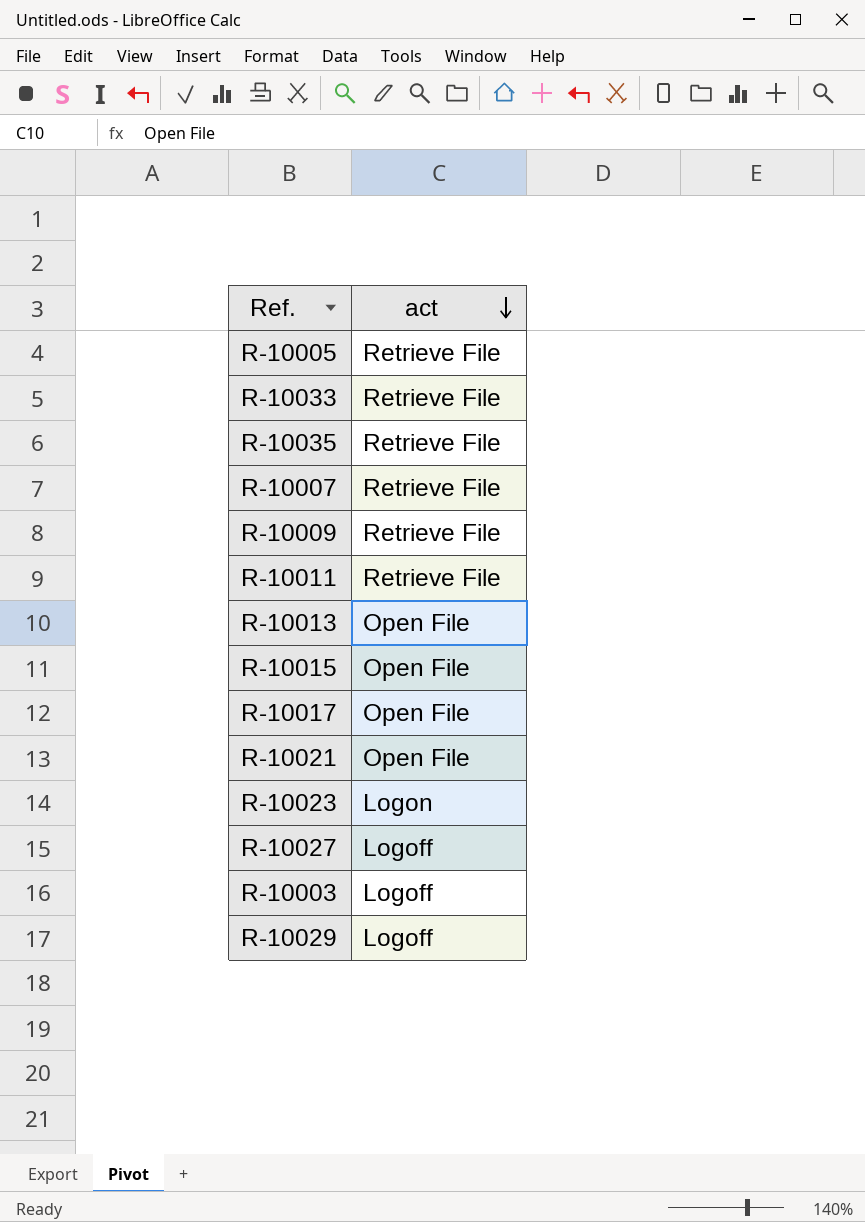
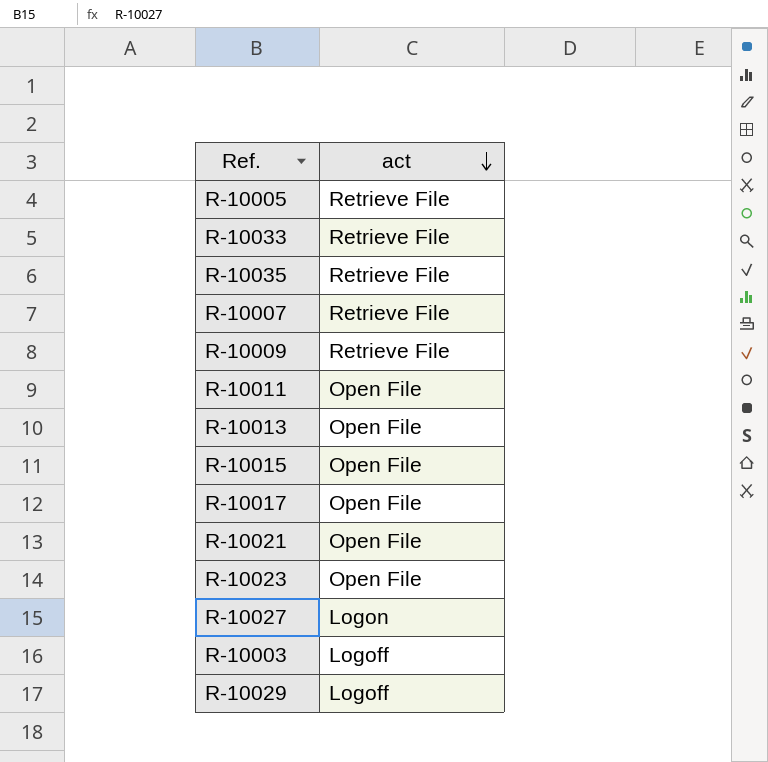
R-10011 | act: Retrieve File -> Open File
R-10023 | act: Logon -> Open File
R-10027 | act: Logoff -> Logon

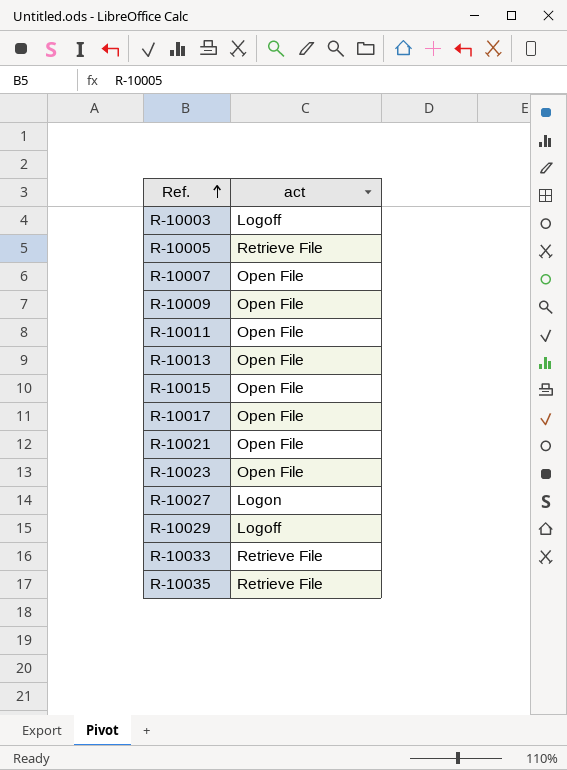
row order: act descending -> Ref. ascending
R-10007 | act: Retrieve File -> Open File
R-10009 | act: Retrieve File -> Open File

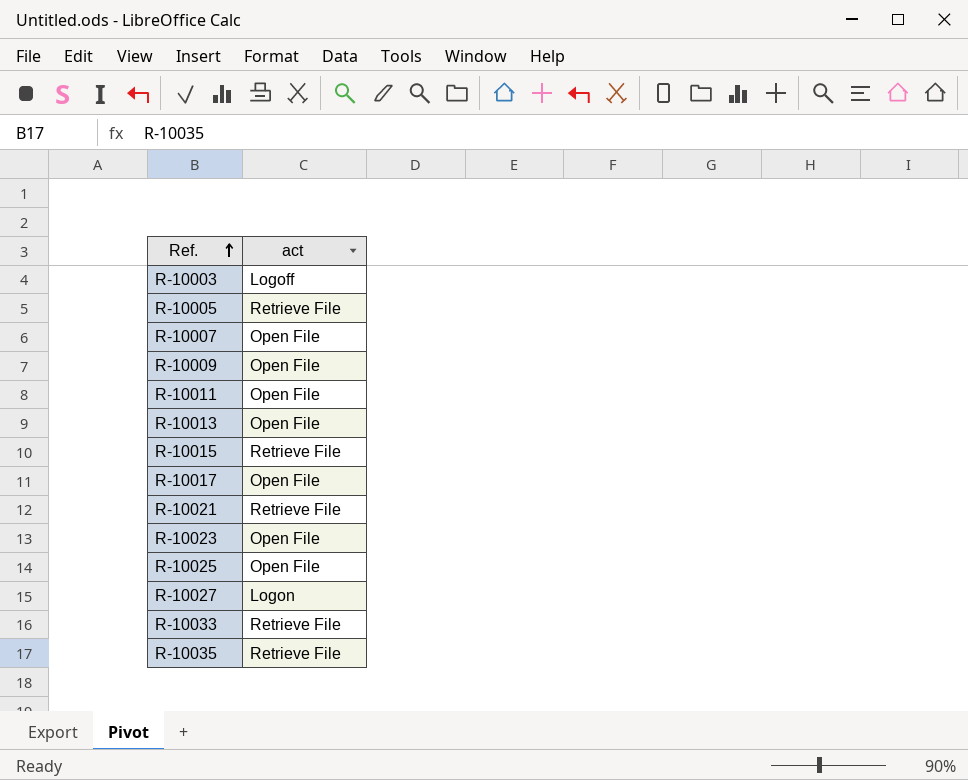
row R-10029: Logoff -> none
R-10015 | act: Open File -> Retrieve File
R-10021 | act: Open File -> Retrieve File
row R-10025: none -> Open File

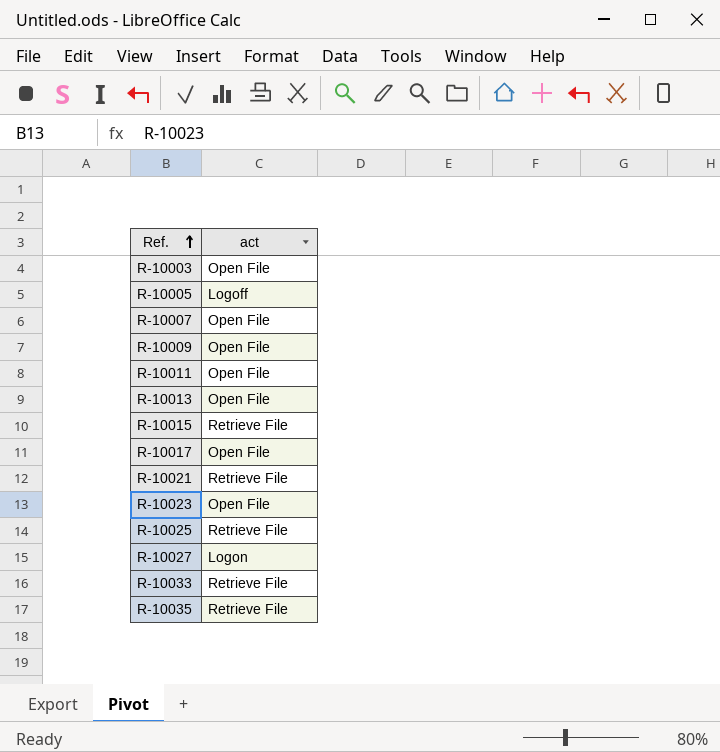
R-10003 | act: Logoff -> Open File
R-10005 | act: Retrieve File -> Logoff
R-10025 | act: Open File -> Retrieve File

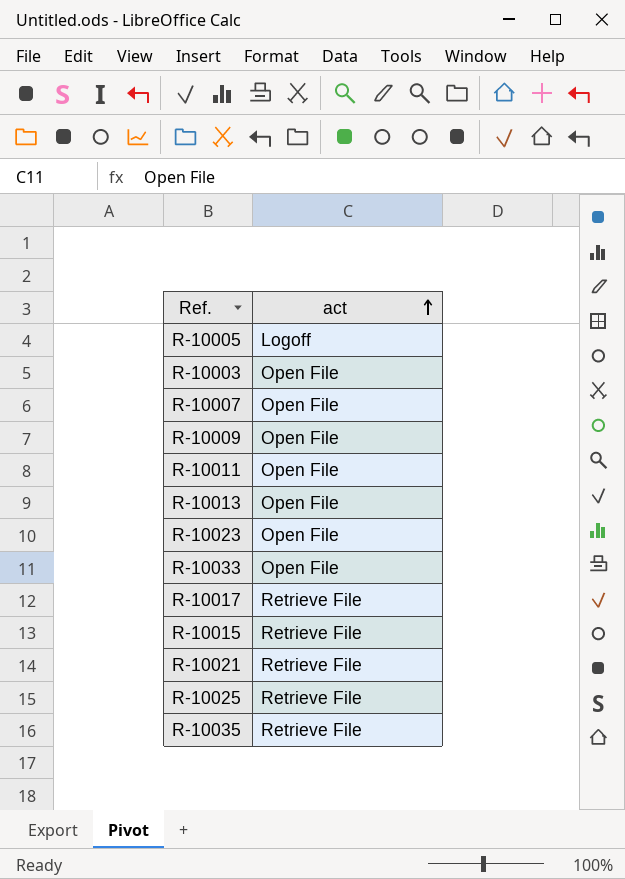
row order: Ref. ascending -> act ascending
row R-10027: Logon -> none
R-10033 | act: Retrieve File -> Open File
R-10017 | act: Open File -> Retrieve File

